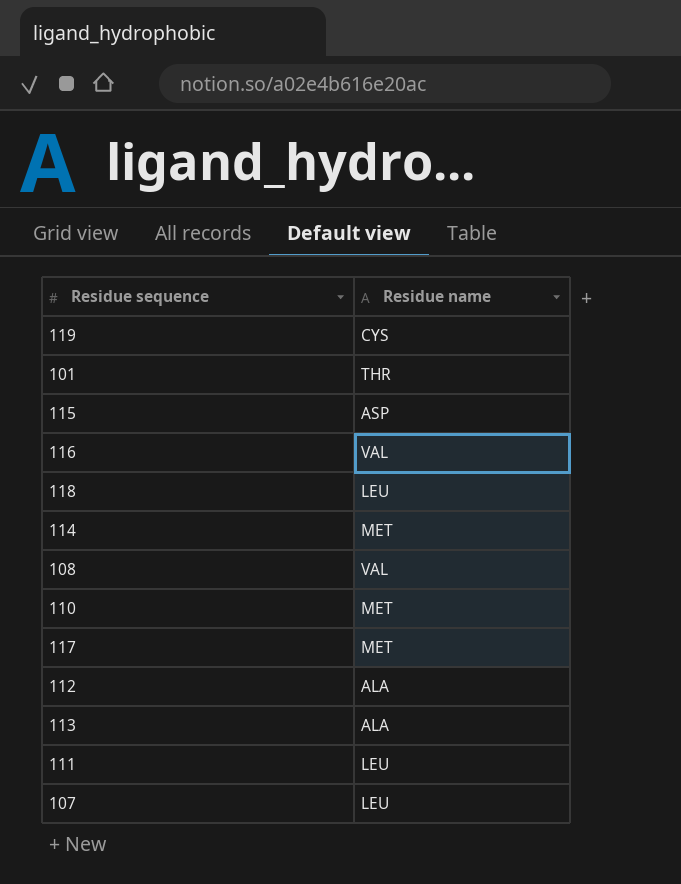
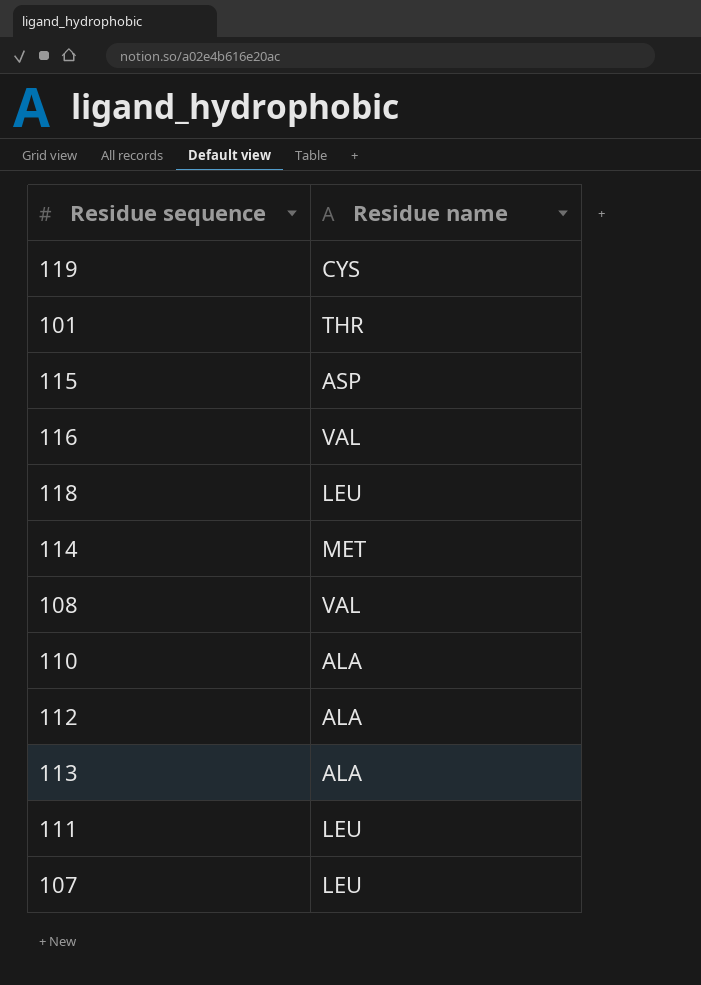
row 117: MET -> none
110 | Residue name: MET -> ALA

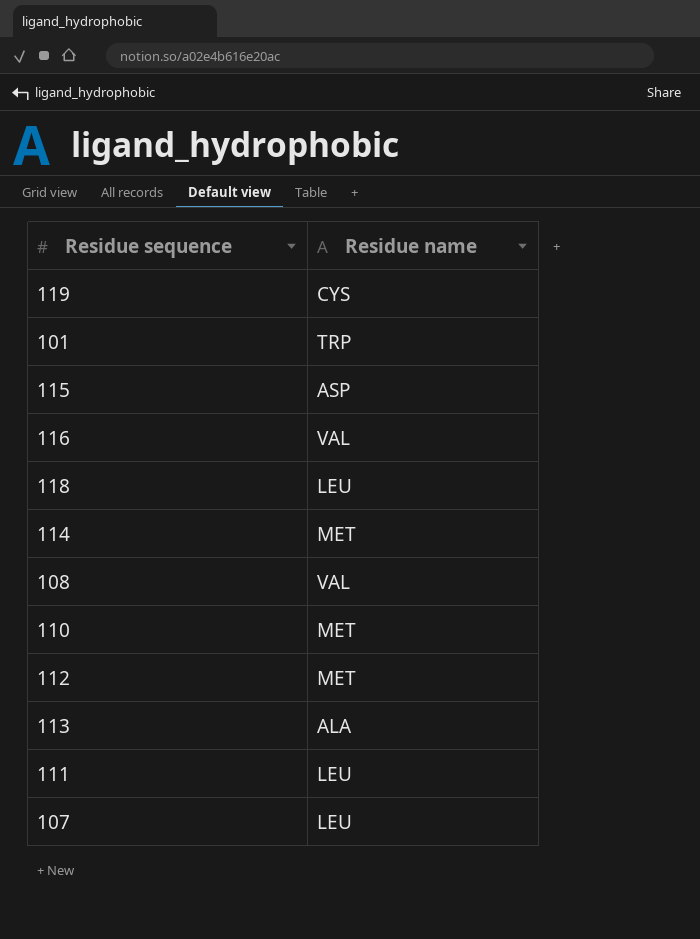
101 | Residue name: THR -> TRP
110 | Residue name: ALA -> MET
112 | Residue name: ALA -> MET

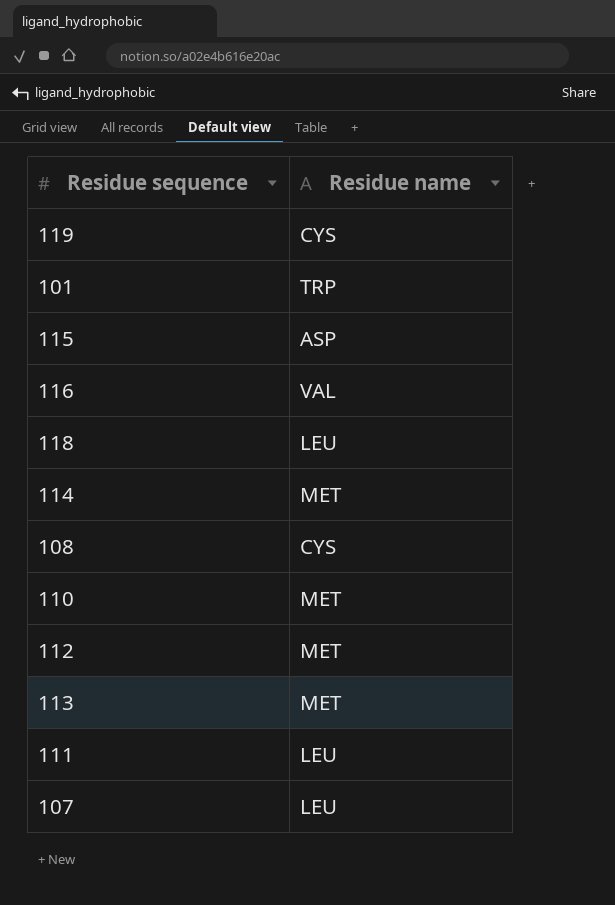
108 | Residue name: VAL -> CYS
113 | Residue name: ALA -> MET

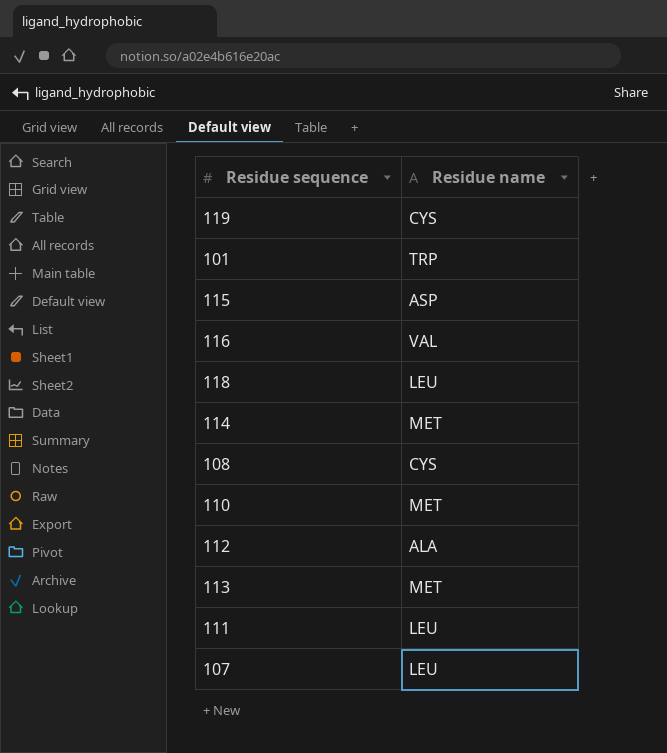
112 | Residue name: MET -> ALA

